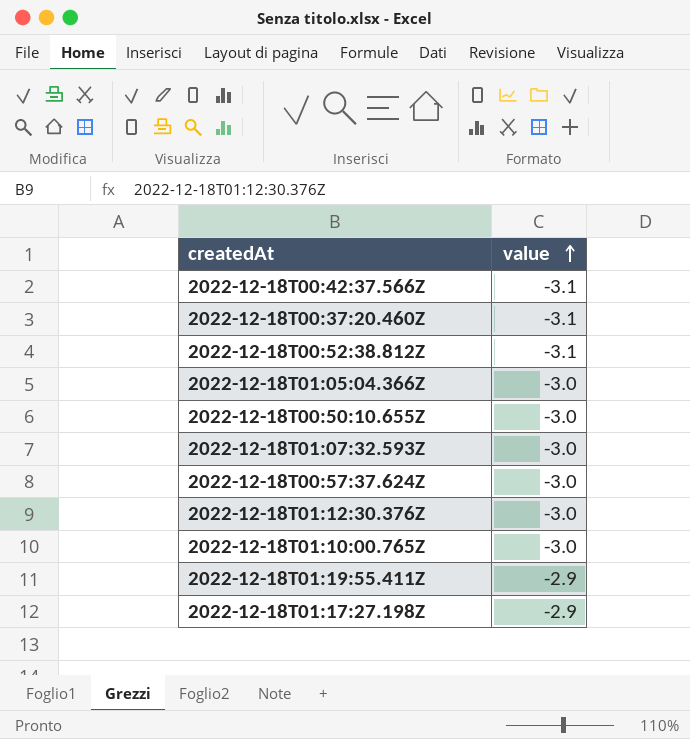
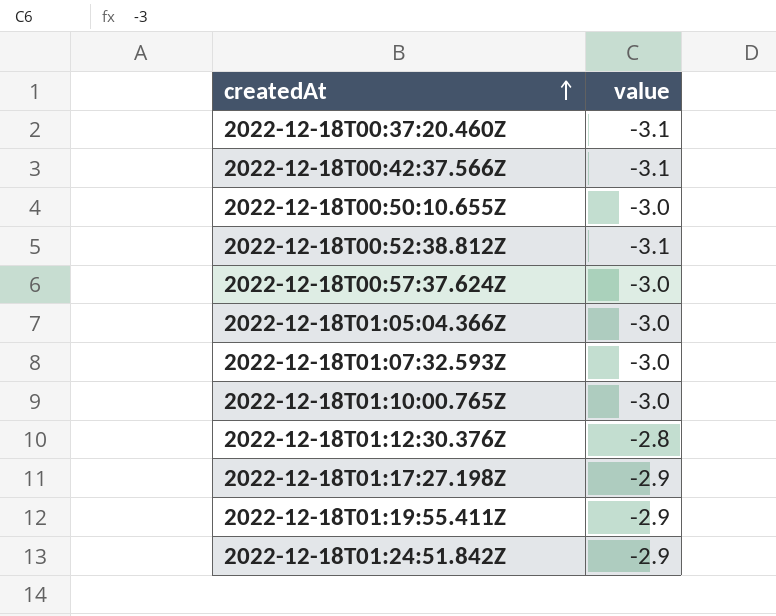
row order: value ascending -> createdAt ascending
2022-12-18T01:12:30.376Z | value: -3.0 -> -2.8
row 2022-12-18T01:24:51.842Z: none -> -2.9

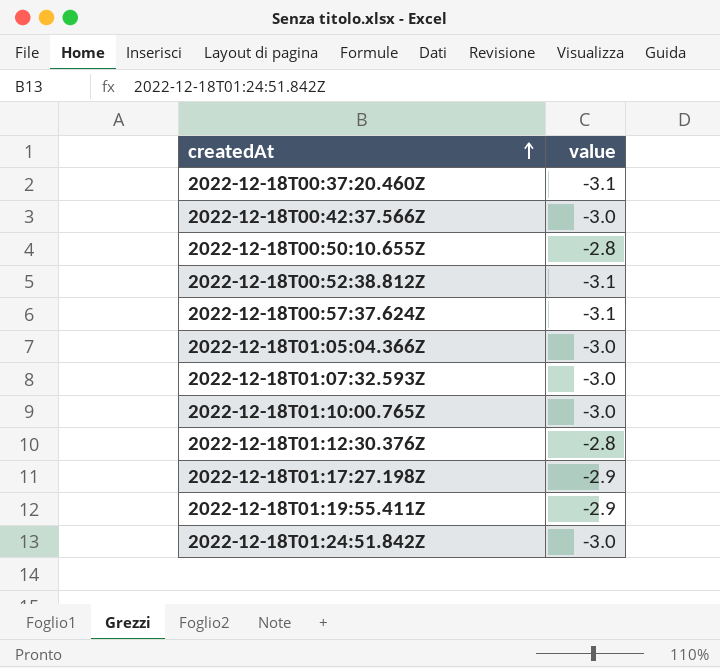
2022-12-18T00:42:37.566Z | value: -3.1 -> -3.0
2022-12-18T00:50:10.655Z | value: -3.0 -> -2.8
2022-12-18T00:57:37.624Z | value: -3.0 -> -3.1
2022-12-18T01:24:51.842Z | value: -2.9 -> -3.0

